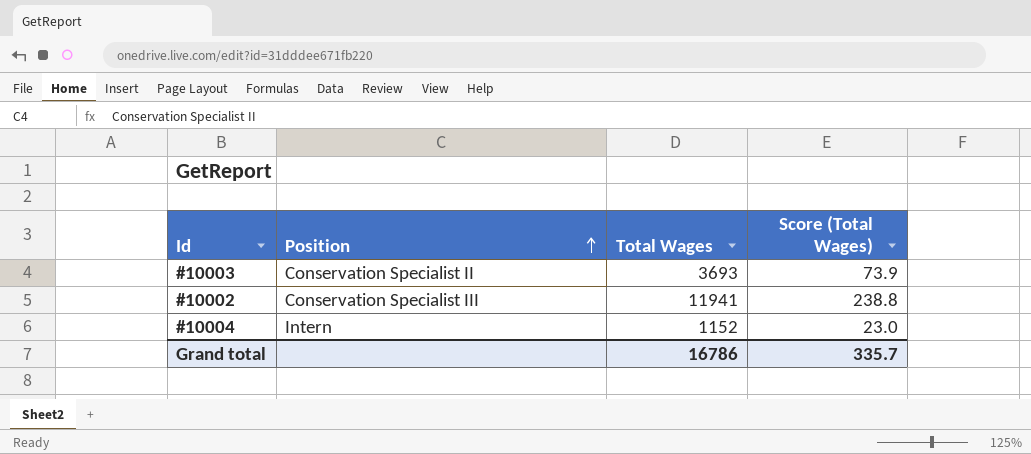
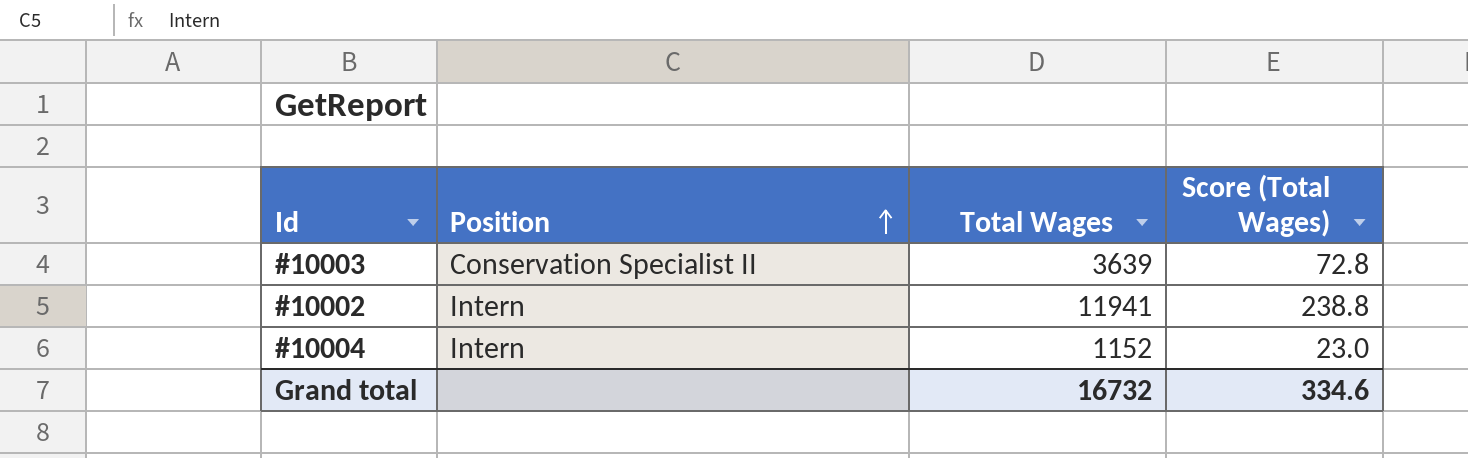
#10003 | Total Wages: 3693 -> 3639
#10003 | Score (Total Wages): 73.9 -> 72.8
#10002 | Position: Conservation Specialist III -> Intern
Grand total | Total Wages: 16786 -> 16732
Grand total | Score (Total Wages): 335.7 -> 334.6

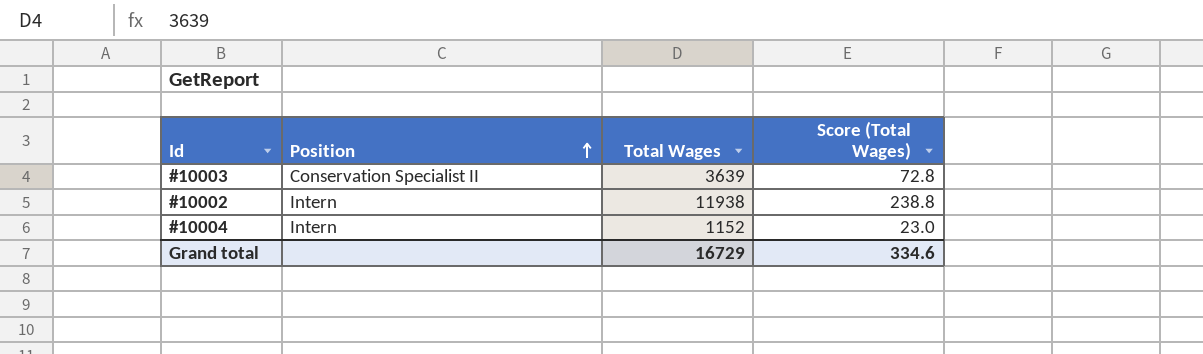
#10002 | Total Wages: 11941 -> 11938
Grand total | Total Wages: 16732 -> 16729

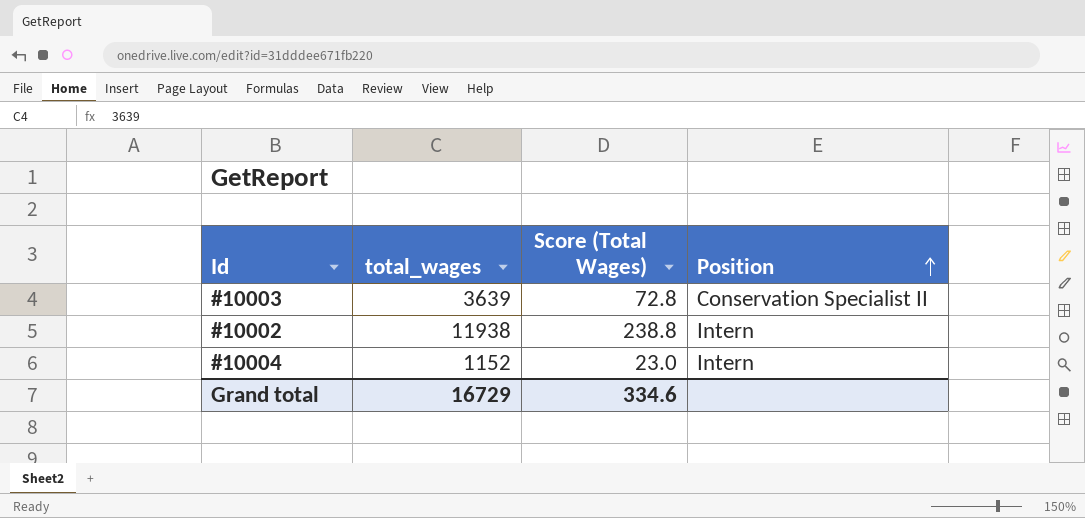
column name: Total Wages -> total_wages
column Position | position: 2 -> 4

